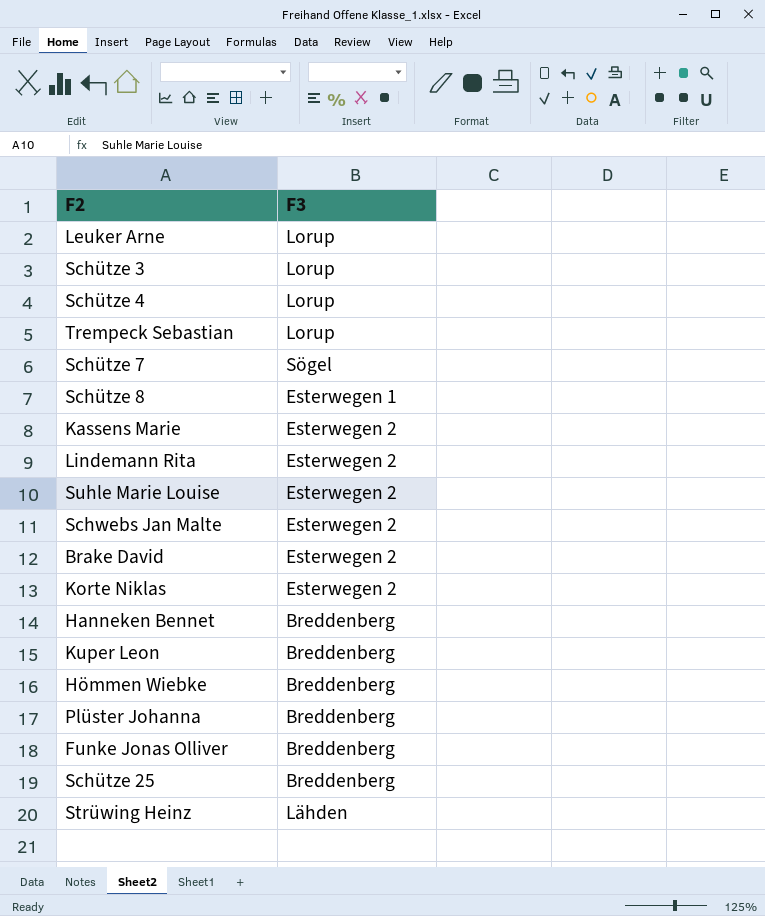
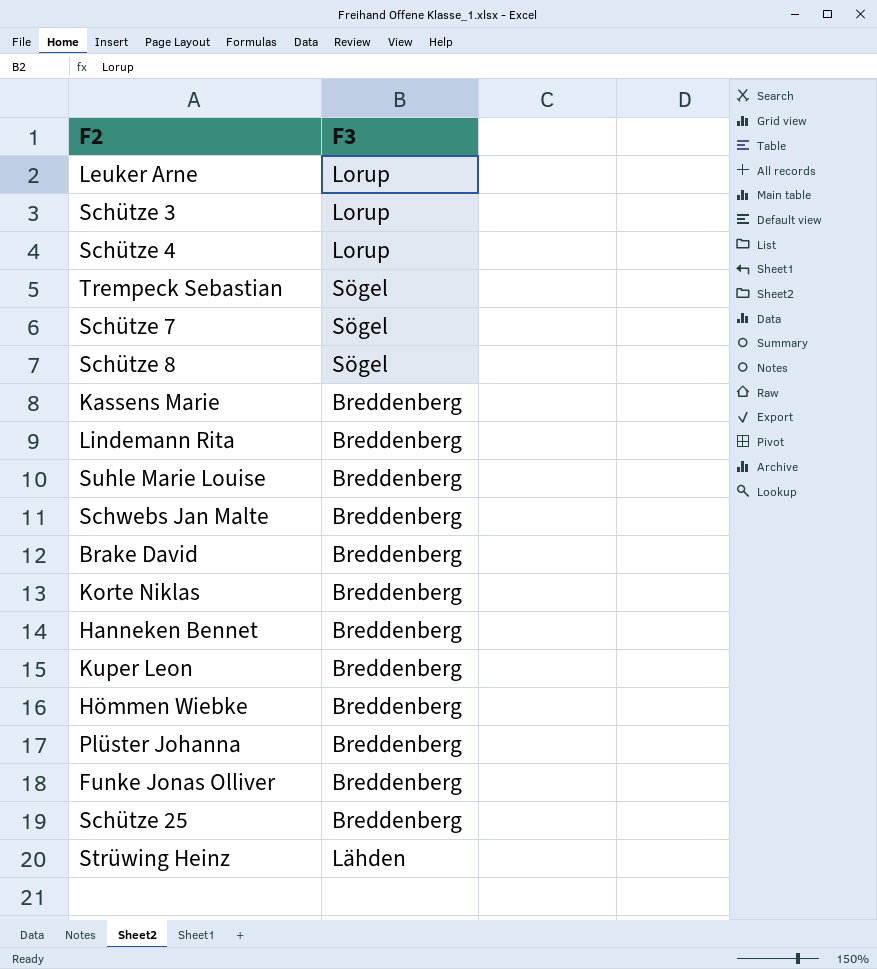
Trempeck Sebastian | F3: Lorup -> Sögel
Schütze 8 | F3: Esterwegen 1 -> Sögel
Kassens Marie | F3: Esterwegen 2 -> Breddenberg
Lindemann Rita | F3: Esterwegen 2 -> Breddenberg
Suhle Marie Louise | F3: Esterwegen 2 -> Breddenberg
Schwebs Jan Malte | F3: Esterwegen 2 -> Breddenberg
Brake David | F3: Esterwegen 2 -> Breddenberg
Korte Niklas | F3: Esterwegen 2 -> Breddenberg

